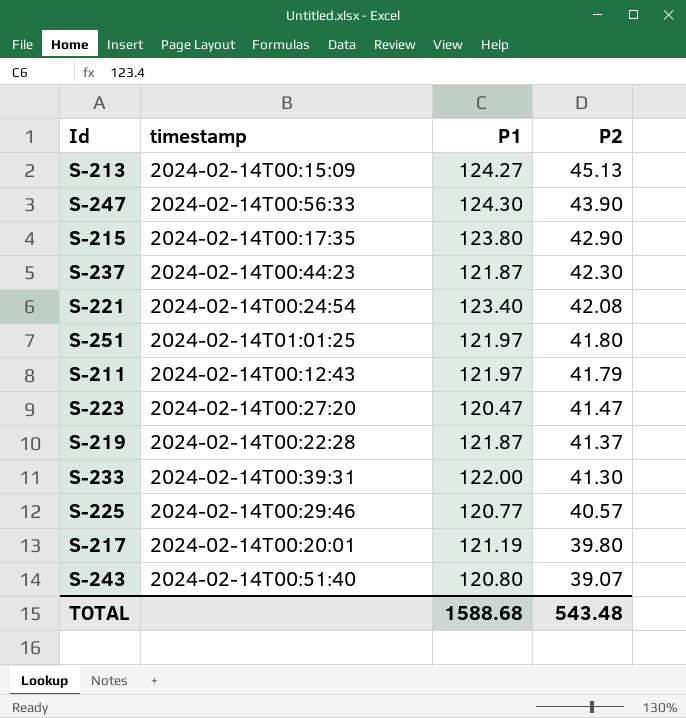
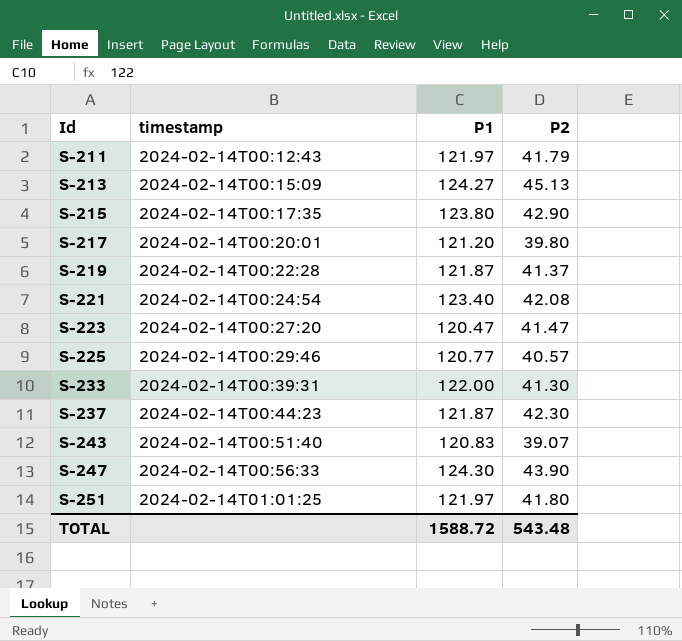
row order: P2 descending -> Id ascending
S-217 | P1: 121.19 -> 121.20
S-243 | P1: 120.80 -> 120.83
TOTAL | P1: 1588.68 -> 1588.72

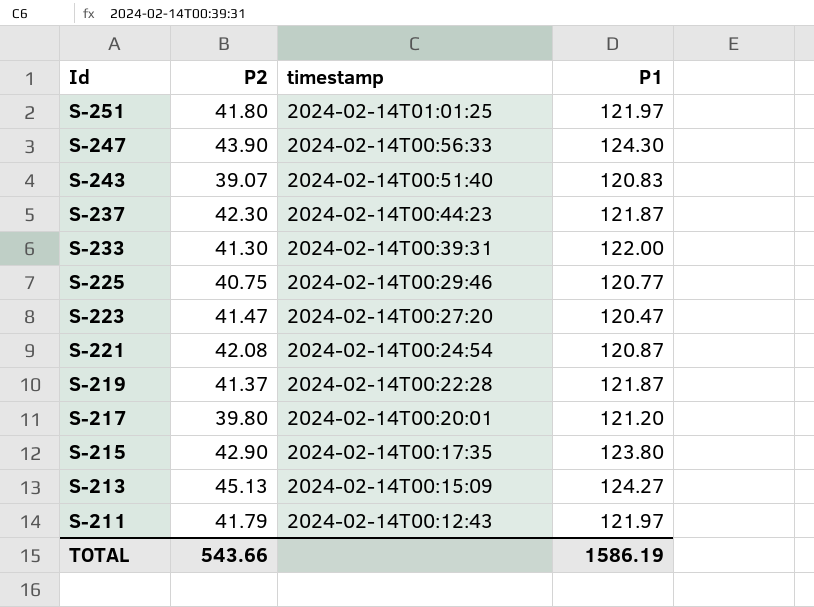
row order: Id ascending -> Id descending
column P2 | position: 4 -> 2
S-225 | P2: 40.57 -> 40.75
S-221 | P1: 123.40 -> 120.87
TOTAL | P2: 543.48 -> 543.66
TOTAL | P1: 1588.72 -> 1586.19

